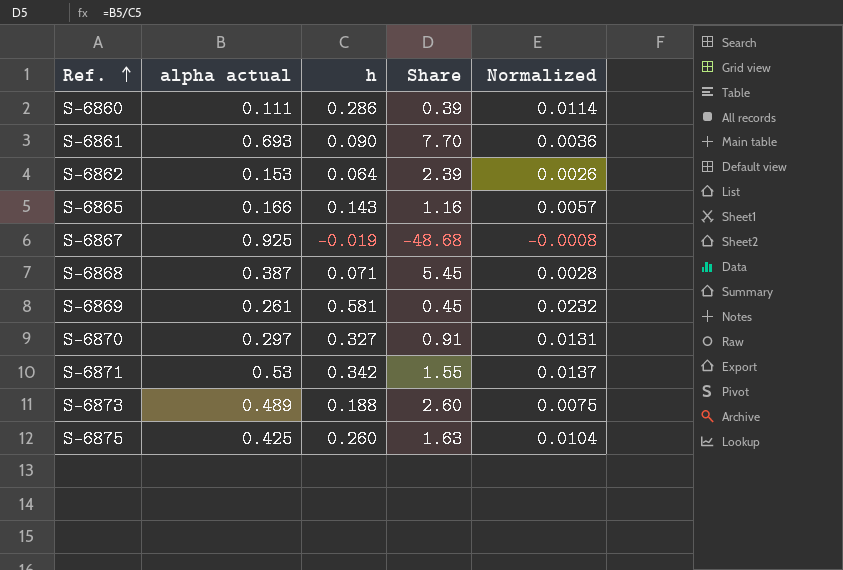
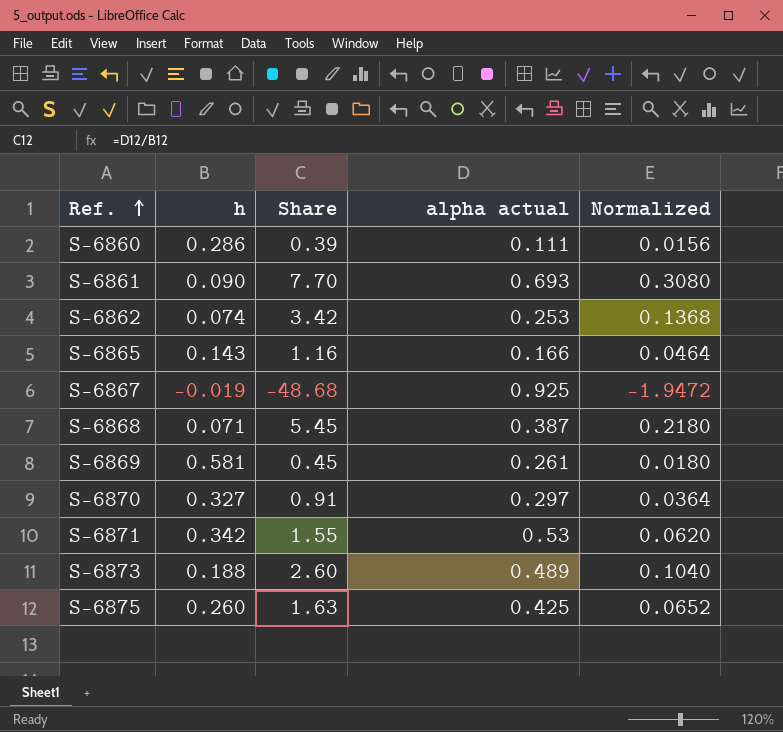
column alpha actual | position: 2 -> 4
column Normalized | formula: [h] * 0.04 -> [Share] * 0.04
S-6862 | h: 0.064 -> 0.074
S-6862 | Share: 2.39 -> 3.42
S-6862 | alpha actual: 0.153 -> 0.253

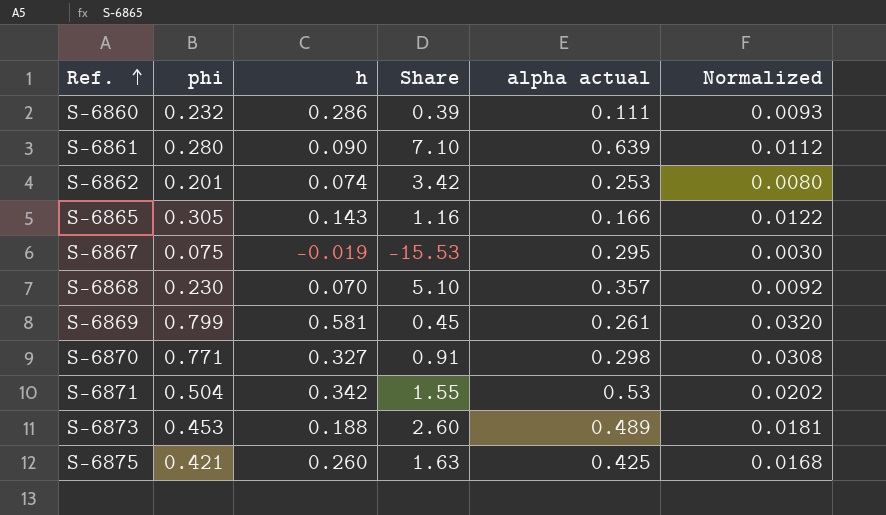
column phi | position: none -> 2
column Normalized | formula: [Share] * 0.04 -> [phi] * 0.04
S-6861 | Share: 7.70 -> 7.10
S-6861 | alpha actual: 0.693 -> 0.639
S-6867 | Share: -48.68 -> -15.53
S-6867 | alpha actual: 0.925 -> 0.295
S-6868 | h: 0.071 -> 0.070
S-6868 | Share: 5.45 -> 5.10
S-6868 | alpha actual: 0.387 -> 0.357
S-6870 | alpha actual: 0.297 -> 0.298

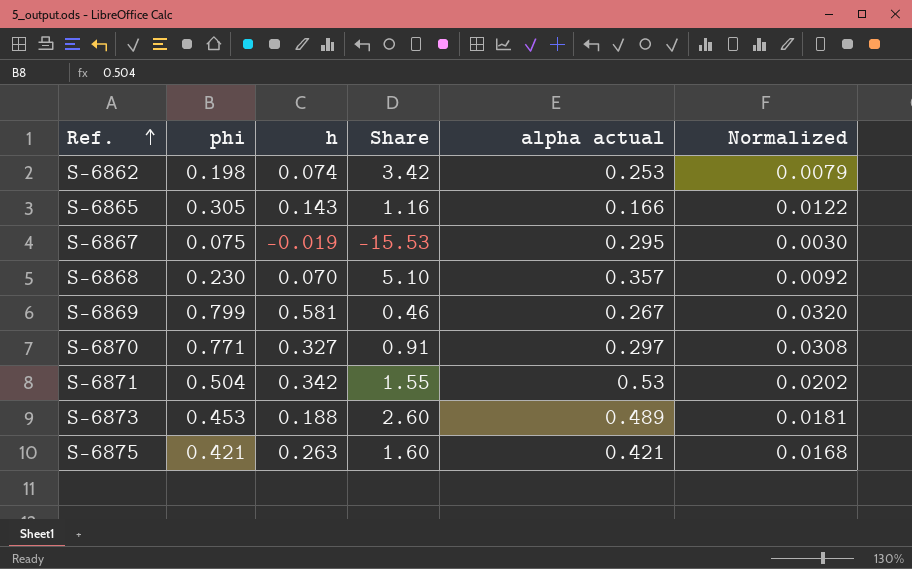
row S-6860: 0.232 | 0.286 | 0.39 | 0.111 | 0.0093 -> none
row S-6861: 0.280 | 0.090 | 7.10 | 0.639 | 0.0112 -> none
S-6862 | phi: 0.201 -> 0.198
S-6862 | Normalized: 0.0080 -> 0.0079
S-6869 | Share: 0.45 -> 0.46
S-6869 | alpha actual: 0.261 -> 0.267
S-6870 | alpha actual: 0.298 -> 0.297
S-6875 | h: 0.260 -> 0.263
S-6875 | Share: 1.63 -> 1.60
S-6875 | alpha actual: 0.425 -> 0.421

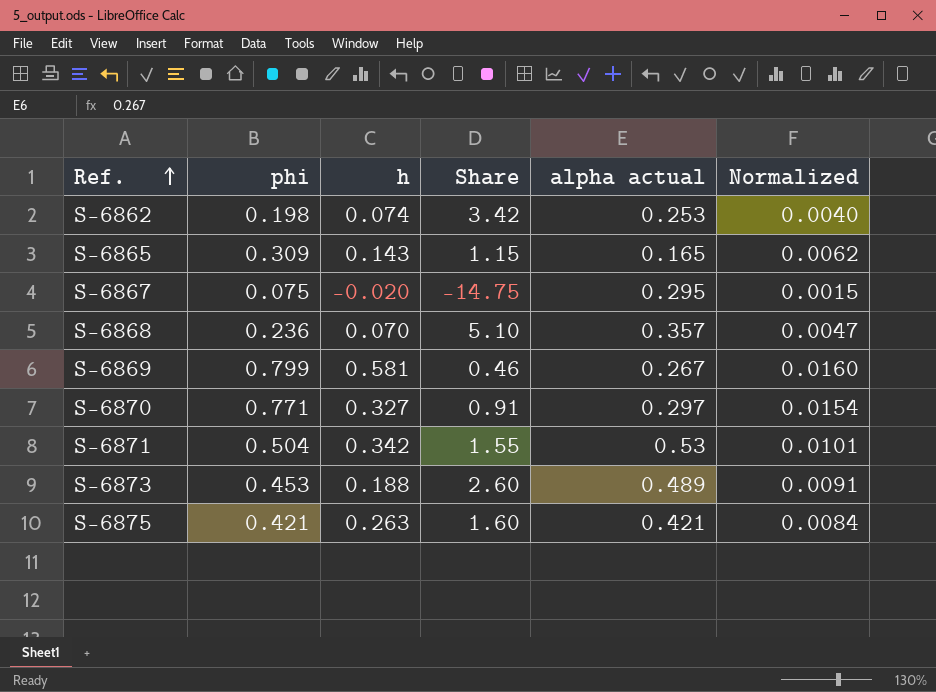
column Normalized | formula: [phi] * 0.04 -> [phi] * 0.02
S-6865 | phi: 0.305 -> 0.309
S-6865 | Share: 1.16 -> 1.15
S-6865 | alpha actual: 0.166 -> 0.165
S-6867 | h: -0.019 -> -0.020
S-6867 | Share: -15.53 -> -14.75
S-6868 | phi: 0.230 -> 0.236

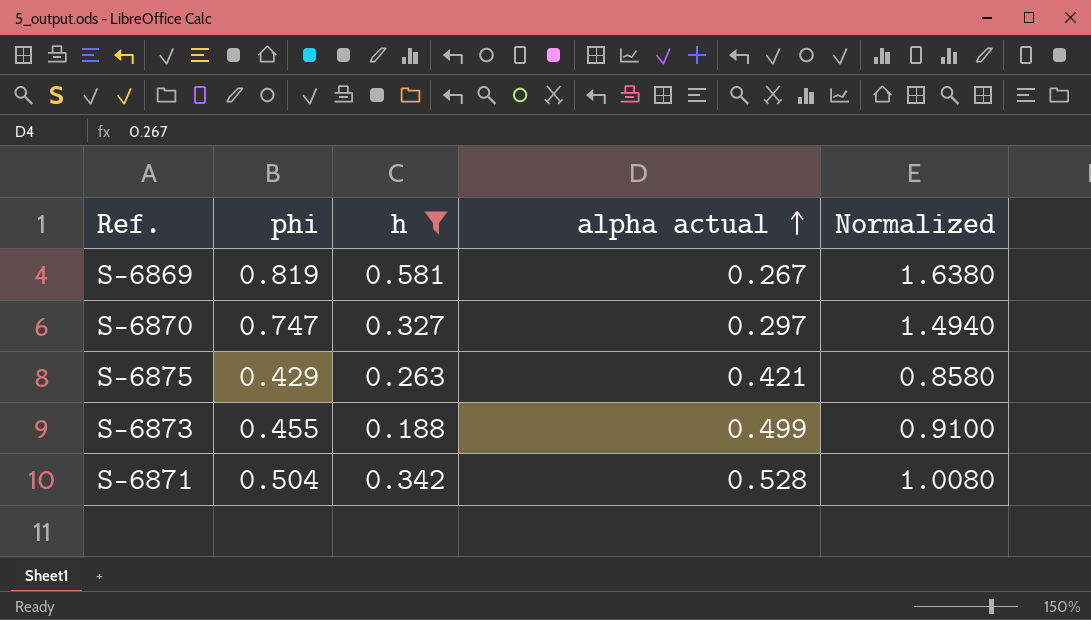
filter: none -> h >= 0.188
row order: Ref. ascending -> alpha actual ascending
column Share | formula: [alpha actual] / [h] -> none
column Normalized | formula: [phi] * 0.02 -> [phi] * 2
S-6869 | phi: 0.799 -> 0.819
S-6870 | phi: 0.771 -> 0.747
S-6875 | phi: 0.421 -> 0.429
S-6873 | phi: 0.453 -> 0.455
S-6873 | alpha actual: 0.489 -> 0.499
S-6871 | alpha actual: 0.53 -> 0.528

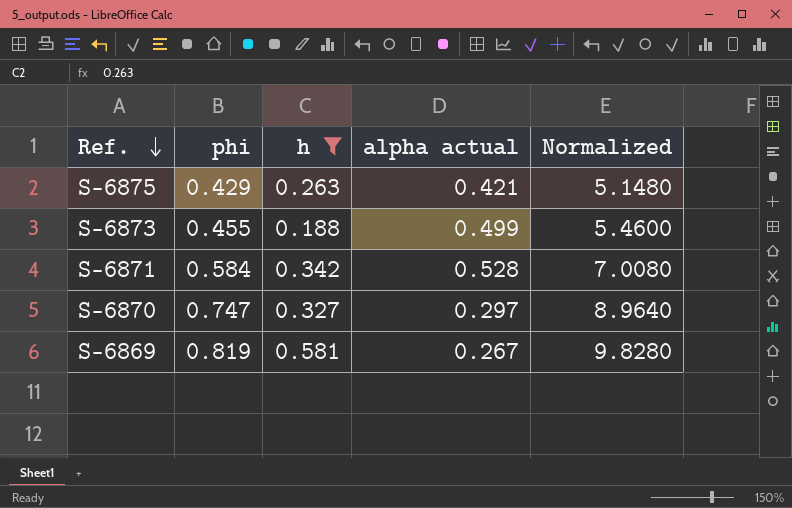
row order: alpha actual ascending -> Ref. descending
column Normalized | formula: [phi] * 2 -> [phi] * 12
S-6871 | phi: 0.504 -> 0.584

